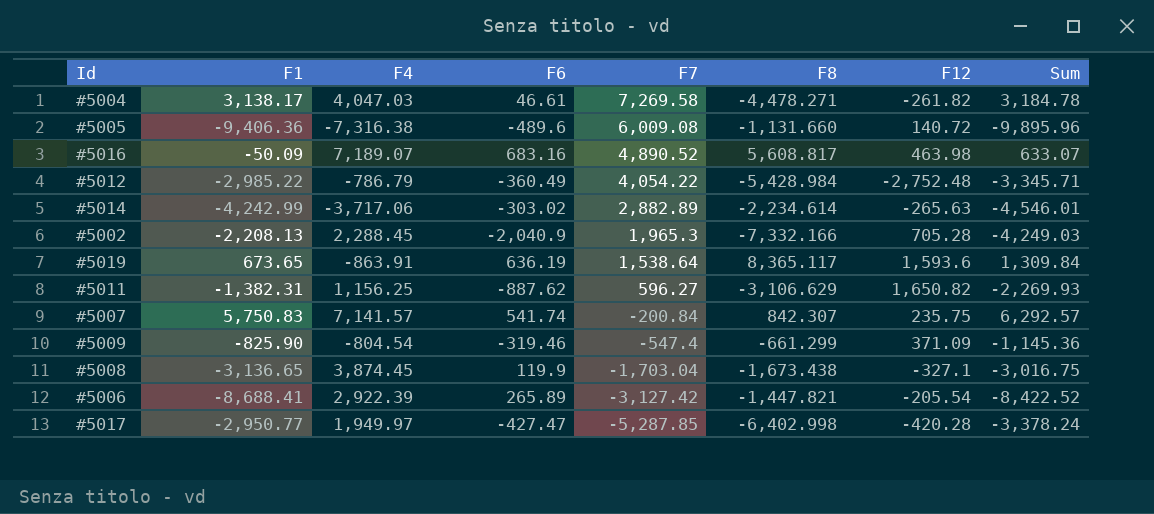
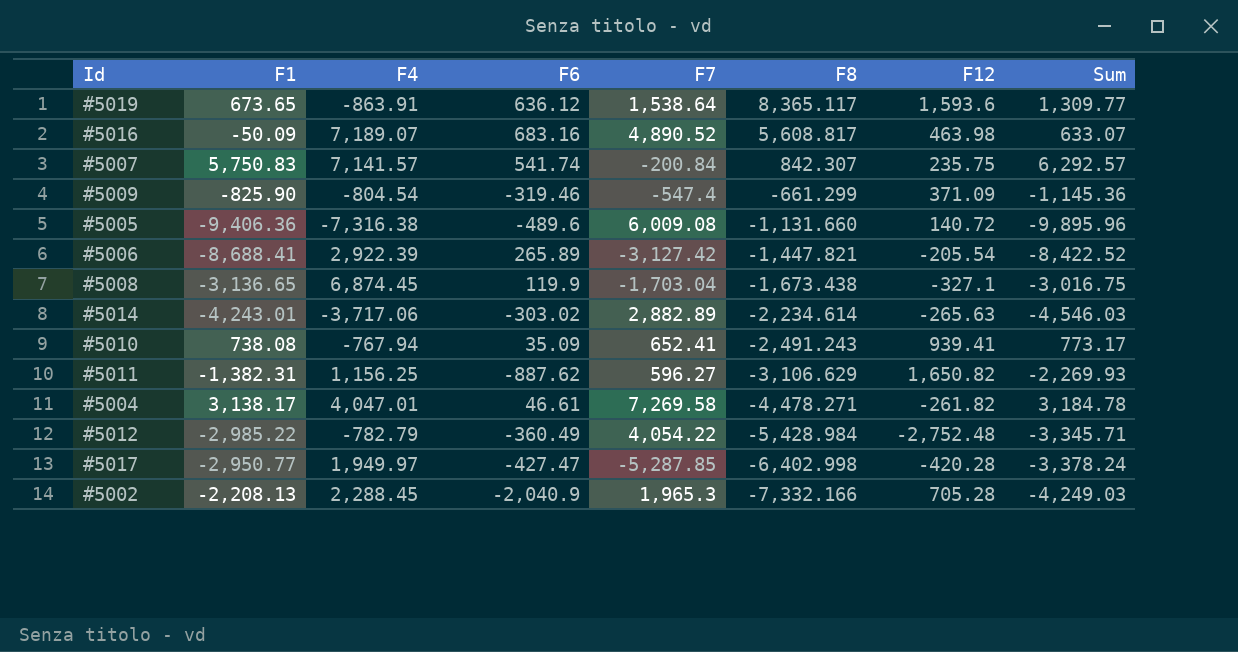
row order: F7 descending -> F8 descending
#5019 | F6: 636.19 -> 636.12
#5019 | Sum: 1,309.84 -> 1,309.77
#5008 | F4: 3,874.45 -> 6,874.45
#5014 | F1: -4,242.99 -> -4,243.01
#5014 | Sum: -4,546.01 -> -4,546.03
row #5010: none -> 738.08 | -767.94 | 35.09 | 652.41 | -2,491.243 | 939.41 | 773.17
#5004 | F4: 4,047.03 -> 4,047.01
#5012 | F4: -786.79 -> -782.79

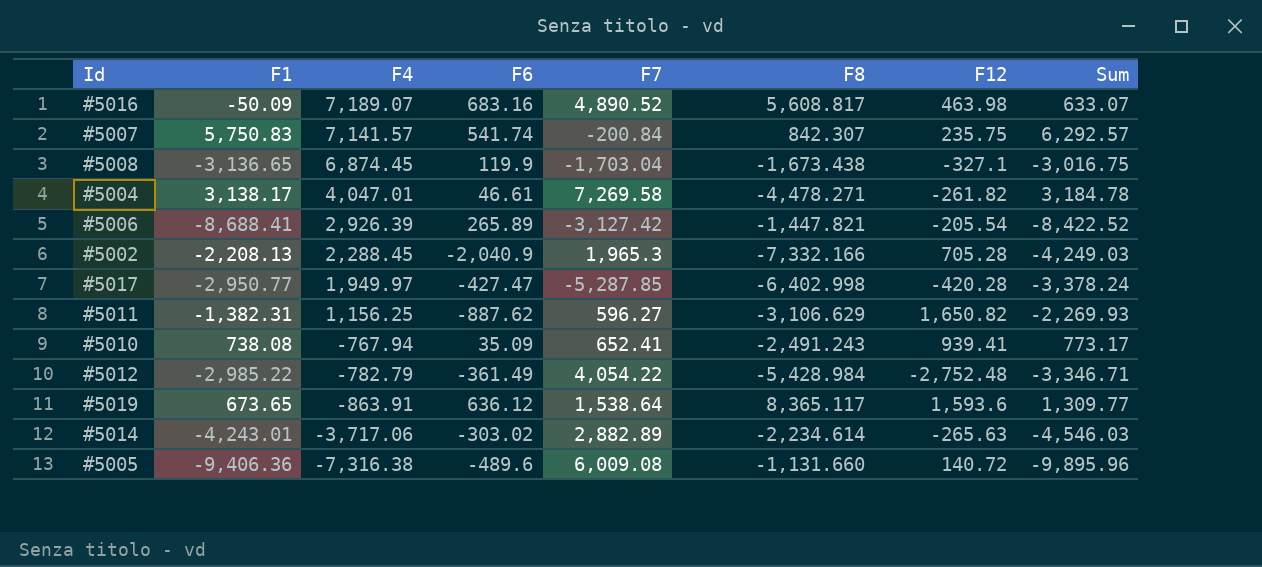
row order: F8 descending -> F4 descending
row #5009: -825.90 | -804.54 | -319.46 | -547.4 | -661.299 | 371.09 | -1,145.36 -> none
#5006 | F4: 2,922.39 -> 2,926.39
#5012 | F6: -360.49 -> -361.49
#5012 | Sum: -3,345.71 -> -3,346.71

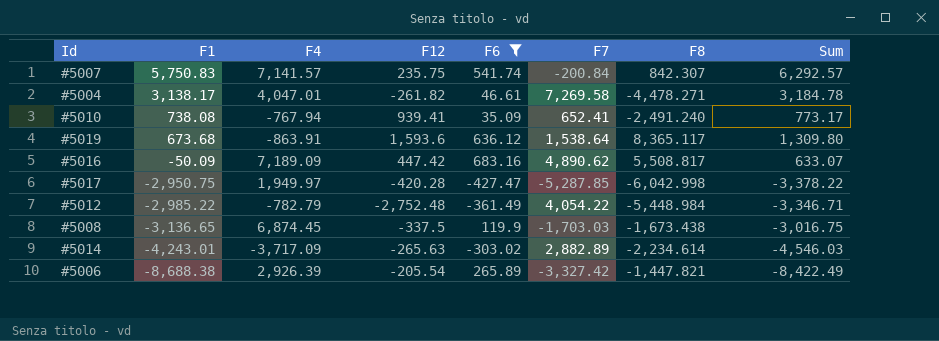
filter: none -> F6 >= -427.47
row order: F4 descending -> F1 descending
column F12 | position: 7 -> 4
#5010 | F8: -2,491.243 -> -2,491.240
#5019 | F1: 673.65 -> 673.68
#5019 | Sum: 1,309.77 -> 1,309.80
#5016 | F4: 7,189.07 -> 7,189.09
#5016 | F12: 463.98 -> 447.42
#5016 | F7: 4,890.52 -> 4,890.62
#5016 | F8: 5,608.817 -> 5,508.817
#5017 | F1: -2,950.77 -> -2,950.75
#5017 | F8: -6,402.998 -> -6,042.998
#5017 | Sum: -3,378.24 -> -3,378.22
#5012 | F8: -5,428.984 -> -5,448.984
#5008 | F12: -327.1 -> -337.5
#5008 | F7: -1,703.04 -> -1,703.03
#5014 | F4: -3,717.06 -> -3,717.09
#5006 | F1: -8,688.41 -> -8,688.38
#5006 | F7: -3,127.42 -> -3,327.42
#5006 | Sum: -8,422.52 -> -8,422.49

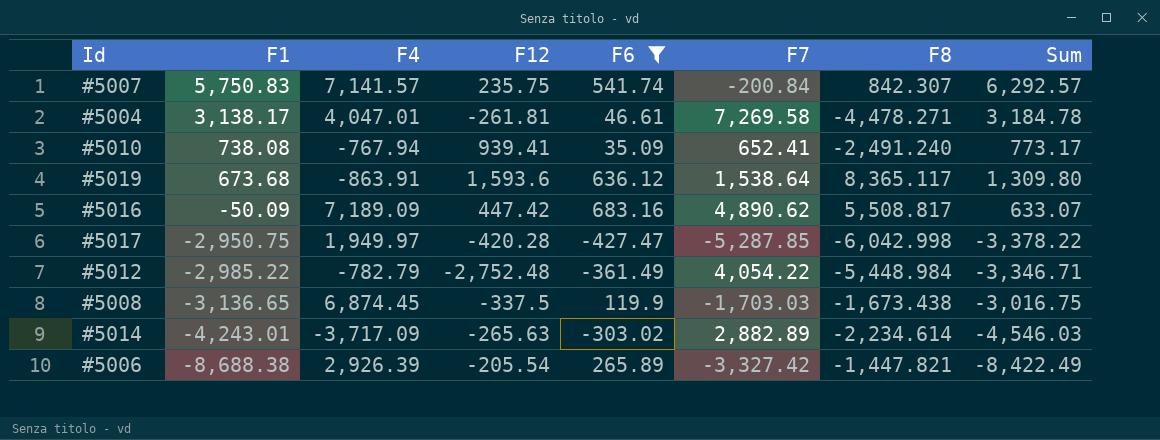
#5004 | F12: -261.82 -> -261.81

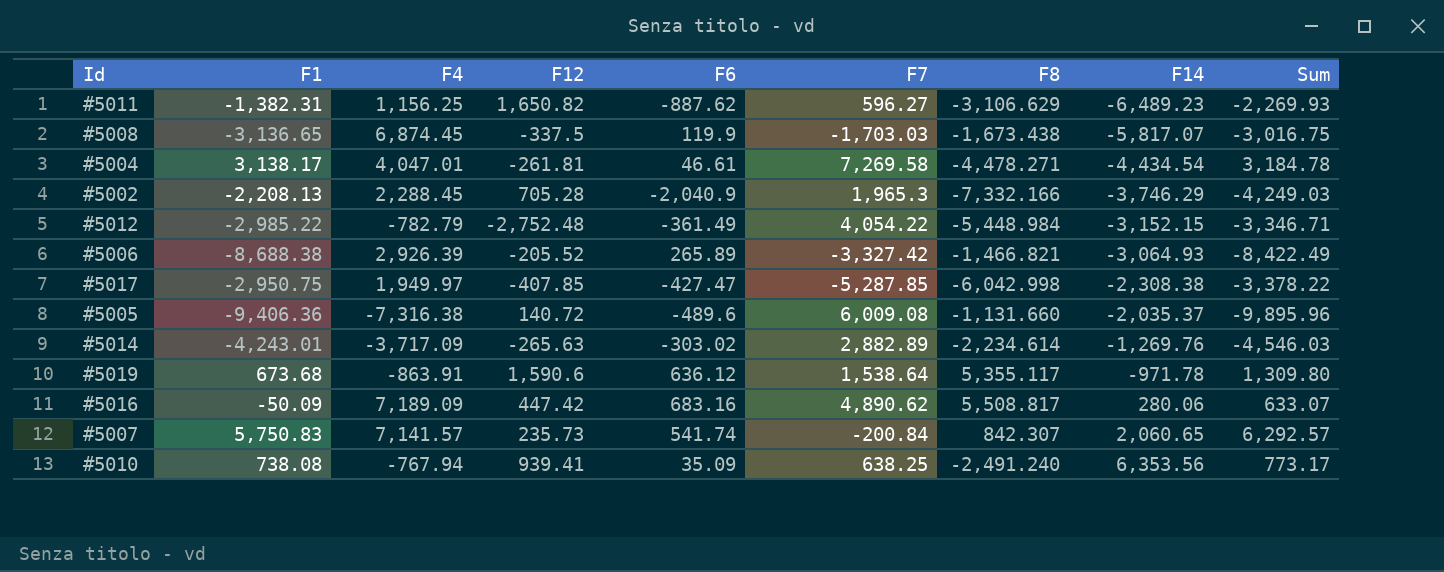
filter: F6 >= -427.47 -> none
row order: F1 descending -> F14 ascending
column F14 | position: none -> 8
#5006 | F12: -205.54 -> -205.52
#5006 | F8: -1,447.821 -> -1,466.821
#5017 | F12: -420.28 -> -407.85
#5019 | F12: 1,593.6 -> 1,590.6
#5019 | F8: 8,365.117 -> 5,355.117
#5007 | F12: 235.75 -> 235.73
#5010 | F7: 652.41 -> 638.25

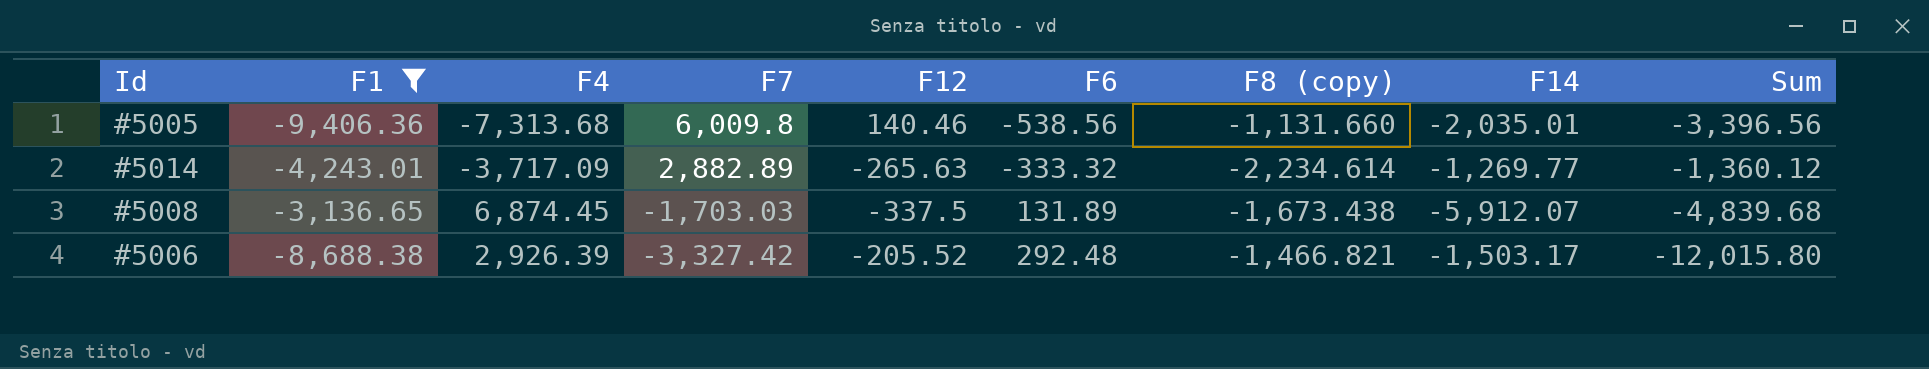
filter: none -> F1 <= -3,136.65
row order: F14 ascending -> F7 descending
column F7 | position: 6 -> 4
column name: F8 -> F8 (copy)
column Sum | formula: [F1] + [F6] -> [F1] + [F7]
#5005 | F4: -7,316.38 -> -7,313.68
#5005 | F7: 6,009.08 -> 6,009.8
#5005 | F12: 140.72 -> 140.46
#5005 | F6: -489.6 -> -538.56
#5005 | F14: -2,035.37 -> -2,035.01
#5014 | F6: -303.02 -> -333.32
#5014 | F14: -1,269.76 -> -1,269.77
#5008 | F6: 119.9 -> 131.89
#5008 | F14: -5,817.07 -> -5,912.07
#5006 | F6: 265.89 -> 292.48
#5006 | F14: -3,064.93 -> -1,503.17

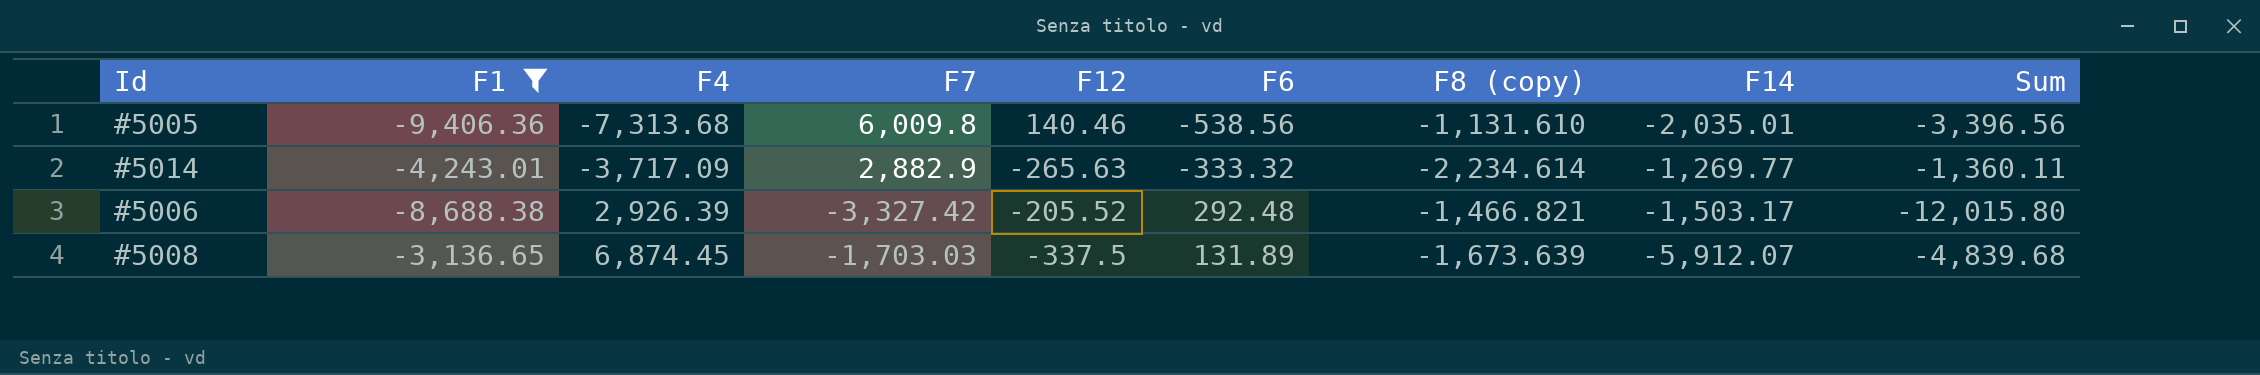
row order: F7 descending -> F4 ascending
#5005 | F8 (copy): -1,131.660 -> -1,131.610
#5014 | F7: 2,882.89 -> 2,882.9
#5014 | Sum: -1,360.12 -> -1,360.11
#5008 | F8 (copy): -1,673.438 -> -1,673.639

